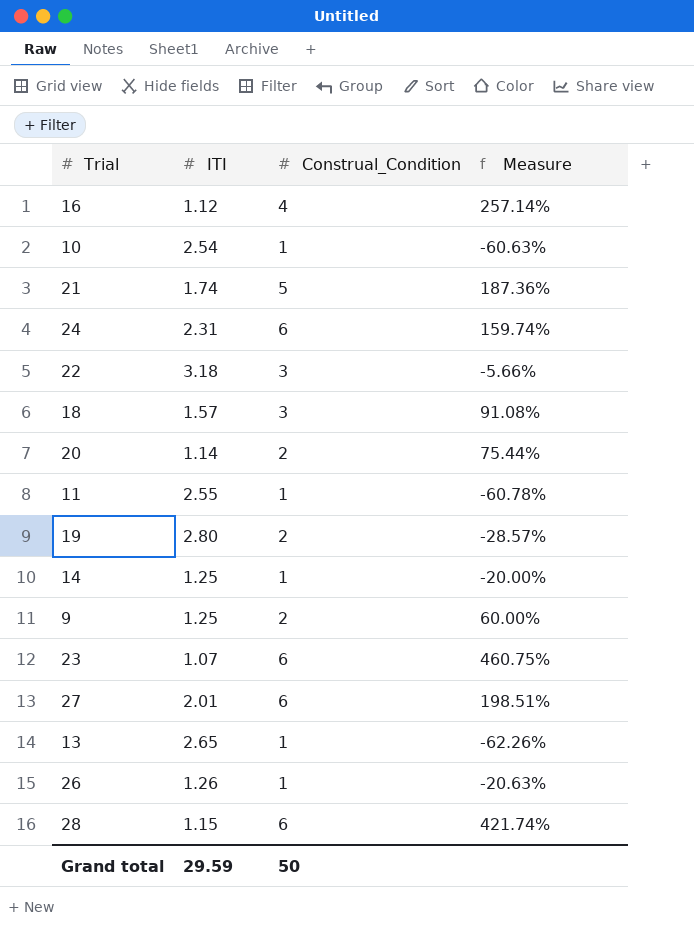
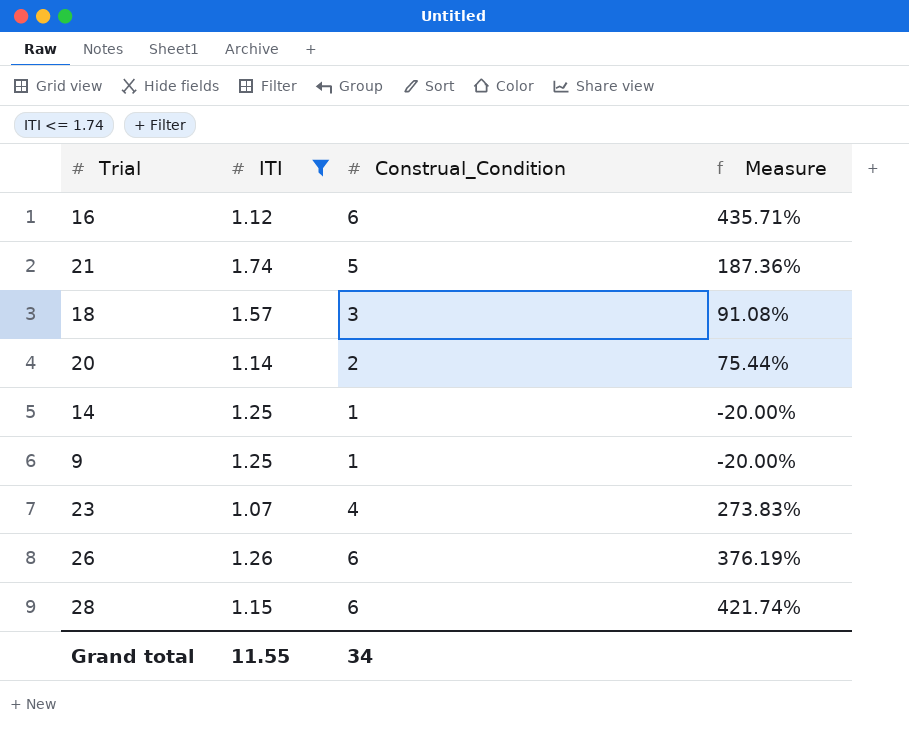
filter: none -> ITI <= 1.74
16 | Construal_Condition: 4 -> 6
16 | Measure: 257.14% -> 435.71%
9 | Construal_Condition: 2 -> 1
9 | Measure: 60.00% -> -20.00%
23 | Construal_Condition: 6 -> 4
23 | Measure: 460.75% -> 273.83%
26 | Construal_Condition: 1 -> 6
26 | Measure: -20.63% -> 376.19%
Grand total | ITI: 29.59 -> 11.55
Grand total | Construal_Condition: 50 -> 34

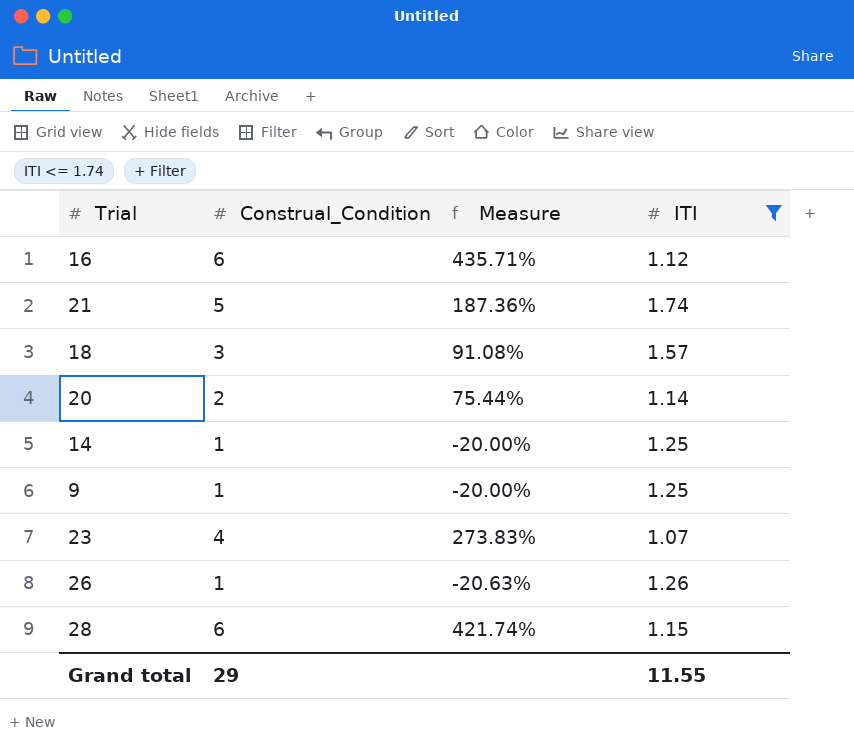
column ITI | position: 2 -> 4
26 | Construal_Condition: 6 -> 1
26 | Measure: 376.19% -> -20.63%
Grand total | Construal_Condition: 34 -> 29

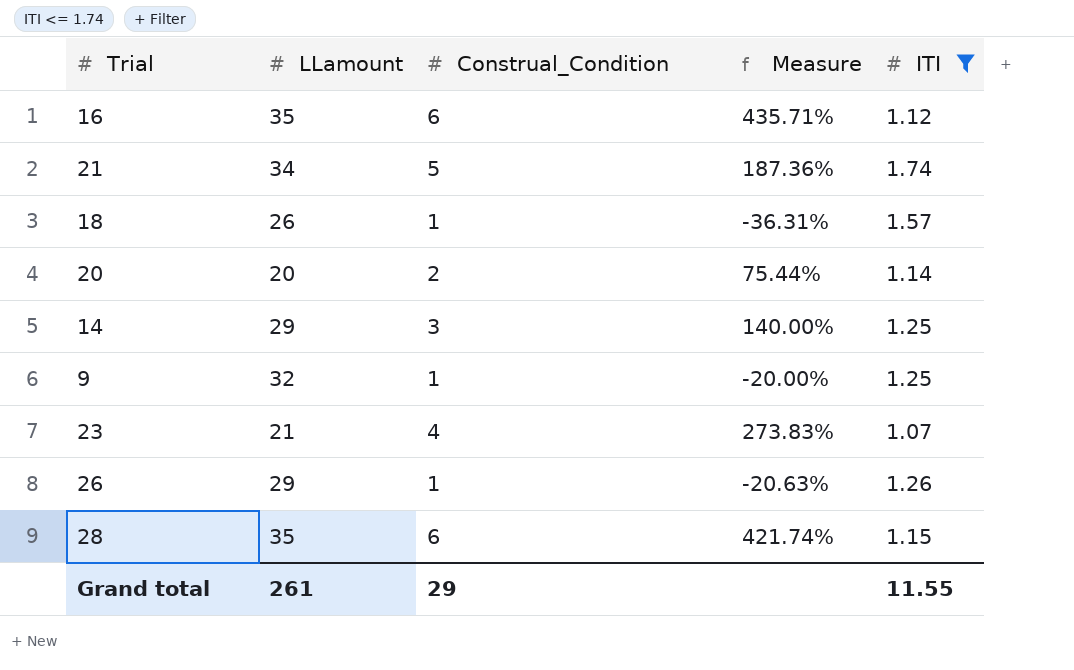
column LLamount | position: none -> 2
18 | Construal_Condition: 3 -> 1
18 | Measure: 91.08% -> -36.31%
14 | Construal_Condition: 1 -> 3
14 | Measure: -20.00% -> 140.00%

